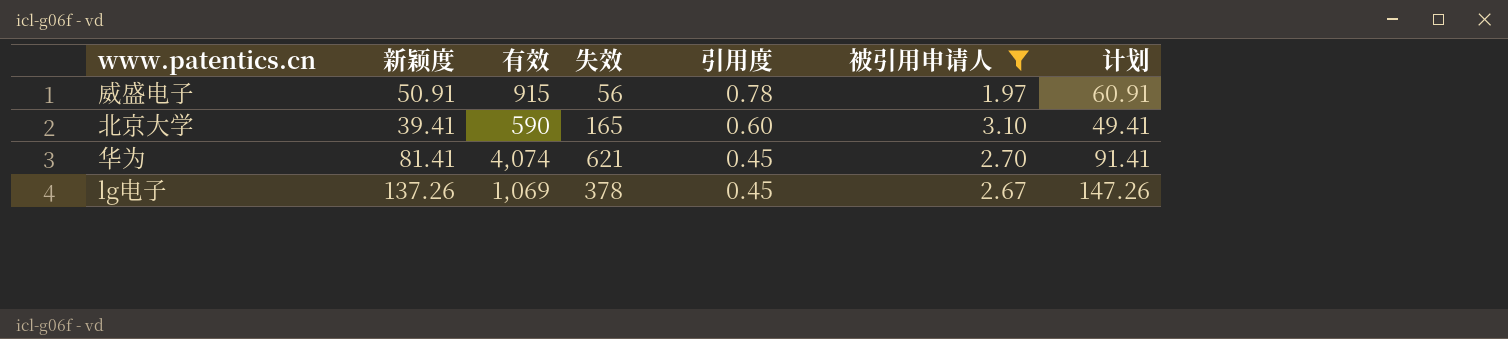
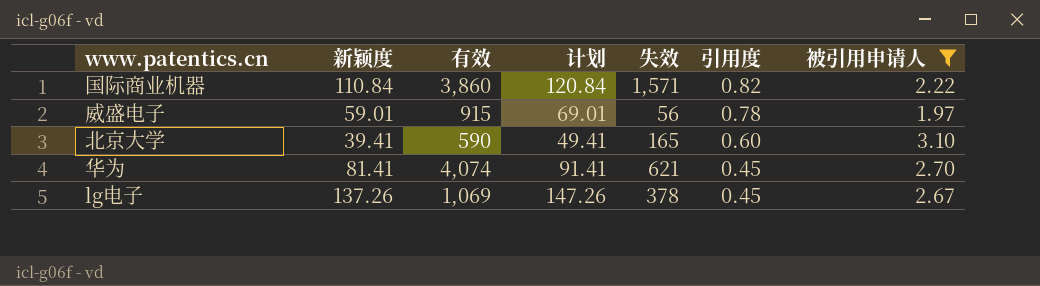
column 计划 | position: 7 -> 4
row 国际商业机器: none -> 110.84 | 3,860 | 120.84 | 1,571 | 0.82 | 2.22
威盛电子 | 新颖度: 50.91 -> 59.01
威盛电子 | 计划: 60.91 -> 69.01

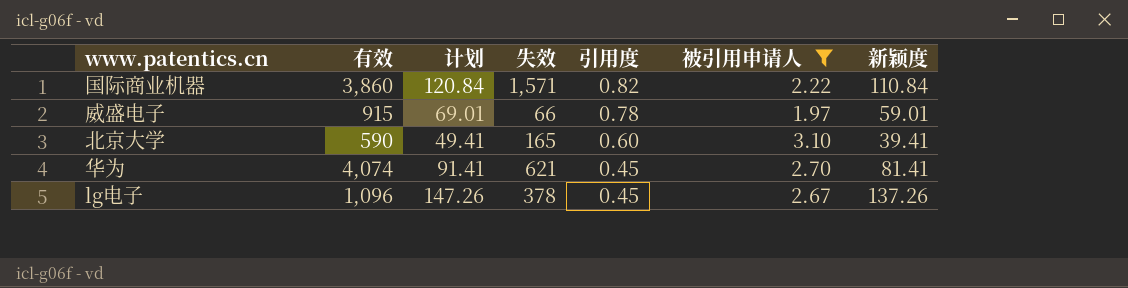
column 新颖度 | position: 2 -> 7
威盛电子 | 失效: 56 -> 66
lg电子 | 有效: 1,069 -> 1,096

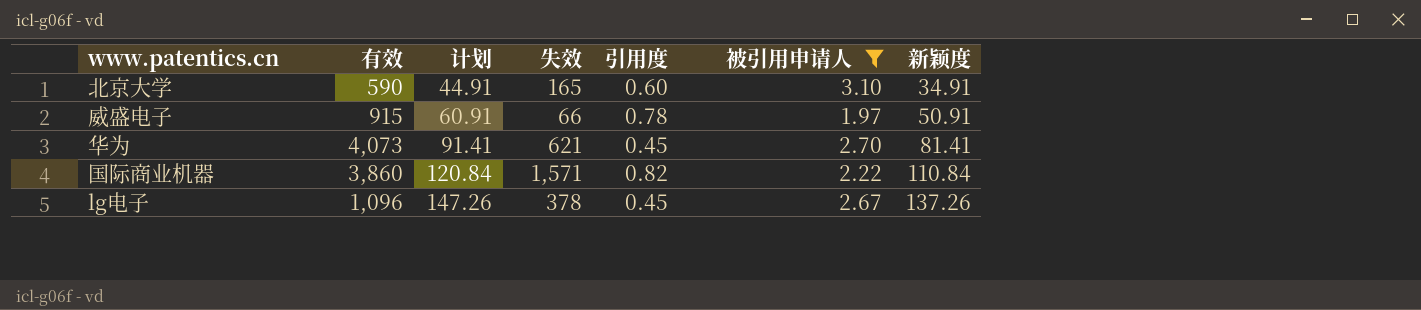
row order: 引用度 descending -> 计划 ascending
北京大学 | 计划: 49.41 -> 44.91
北京大学 | 新颖度: 39.41 -> 34.91
威盛电子 | 计划: 69.01 -> 60.91
威盛电子 | 新颖度: 59.01 -> 50.91
华为 | 有效: 4,074 -> 4,073

